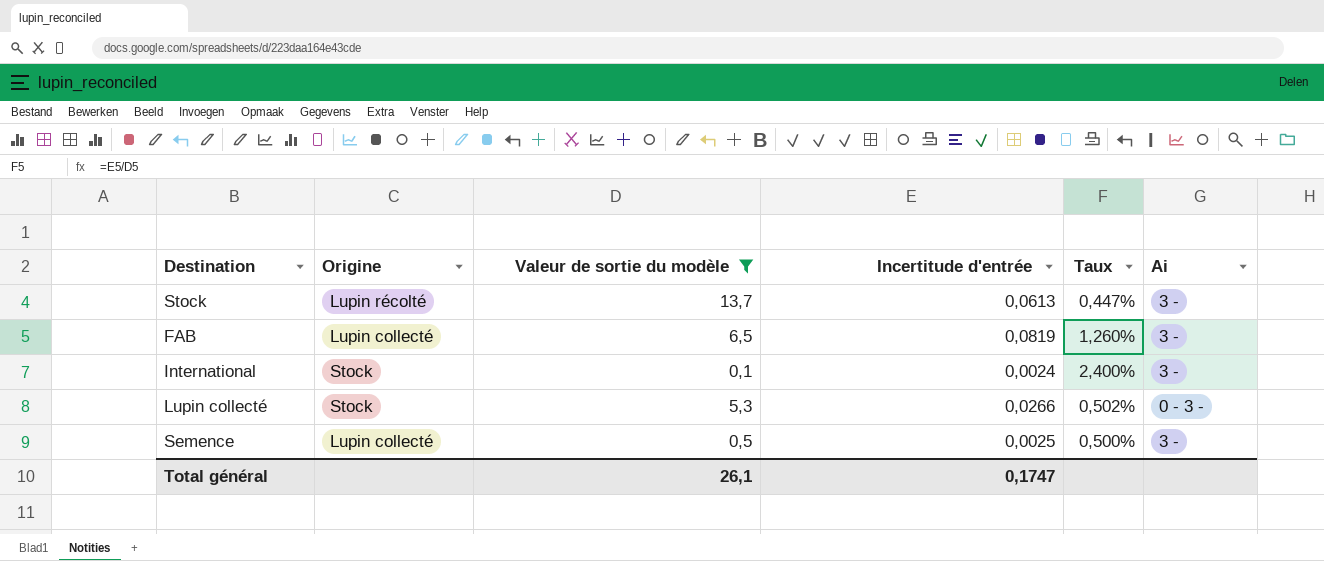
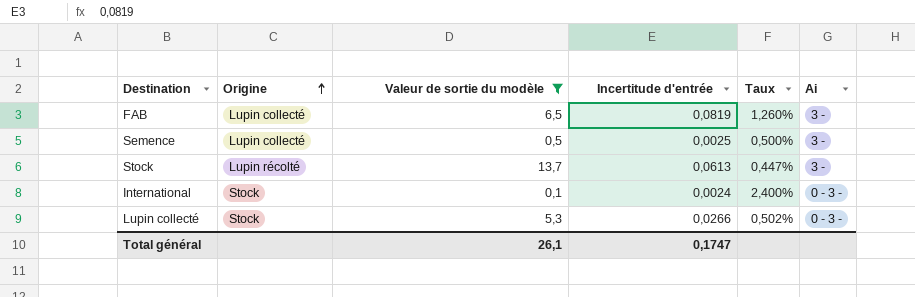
row order: none -> Origine ascending
International | Ai: 3 - -> 0 - 3 -

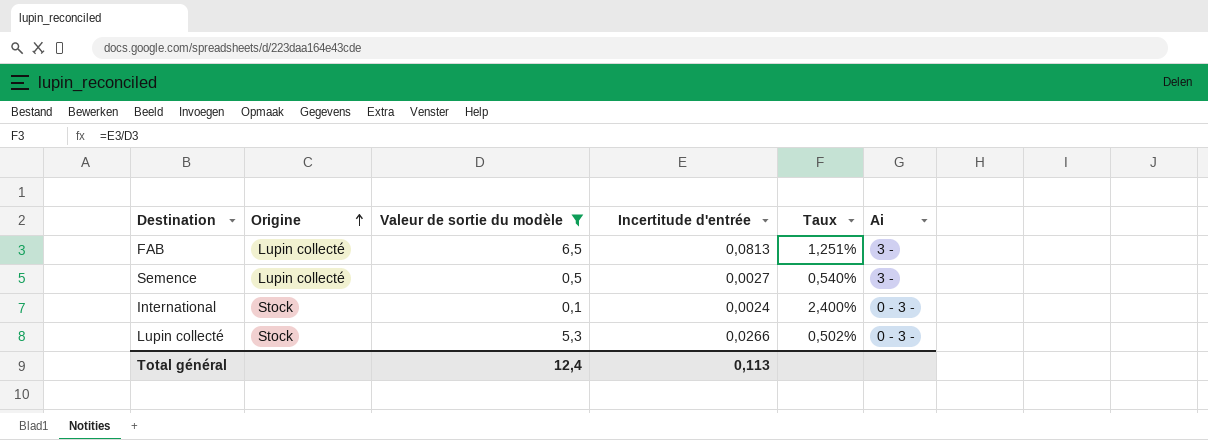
row Stock: Lupin récolté | 13,7 | 0,0613 | 0,447% | 3 - -> none
FAB | Incertitude d'entrée: 0,0819 -> 0,0813
FAB | Taux: 1,260% -> 1,251%
Semence | Incertitude d'entrée: 0,0025 -> 0,0027
Semence | Taux: 0,500% -> 0,540%
Total général | Valeur de sortie du modèle: 26,1 -> 12,4
Total général | Incertitude d'entrée: 0,1747 -> 0,113

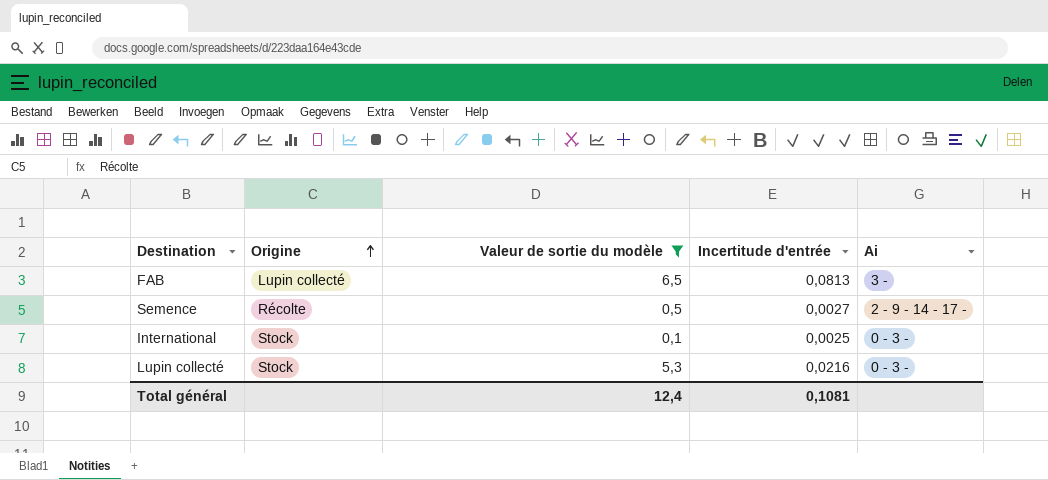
column Taux | formula: [Incertitude d'entrée] / [Valeur de sortie du modèle] -> none
Semence | Origine: Lupin collecté -> Récolte
Semence | Ai: 3 - -> 2 - 9 - 14 - 17 -
International | Incertitude d'entrée: 0,0024 -> 0,0025
Lupin collecté | Incertitude d'entrée: 0,0266 -> 0,0216
Total général | Incertitude d'entrée: 0,113 -> 0,1081

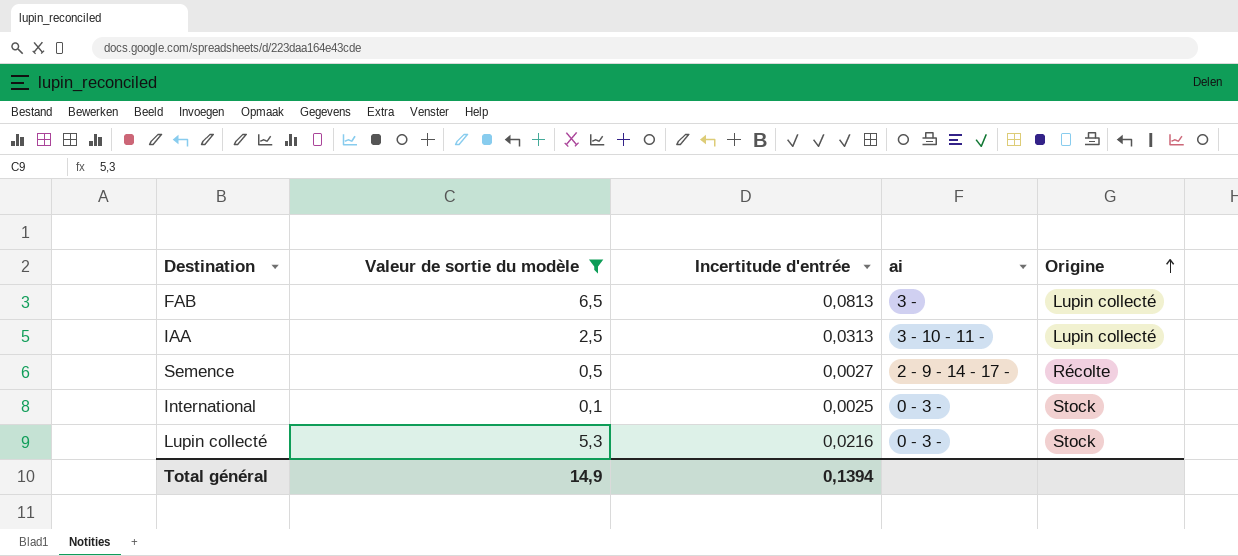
column name: Ai -> ai
column Origine | position: 2 -> 5
row IAA: none -> 2,5 | 0,0313 | 3 - 10 - 11 - | Lupin collecté
Total général | Valeur de sortie du modèle: 12,4 -> 14,9
Total général | Incertitude d'entrée: 0,1081 -> 0,1394

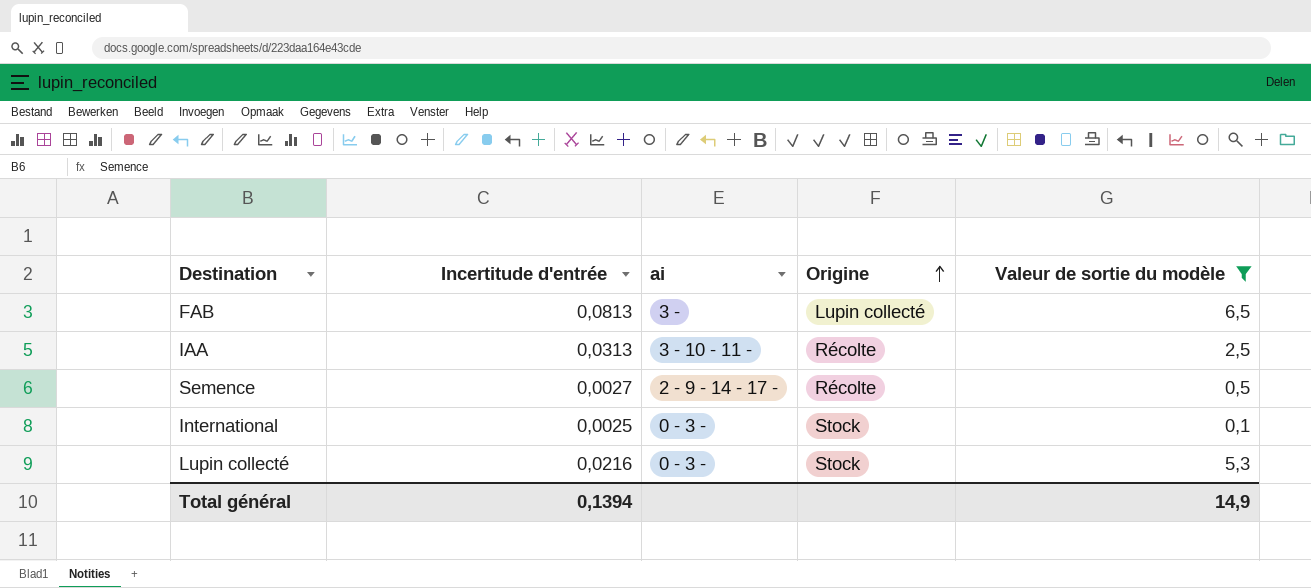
column Valeur de sortie du modèle | position: 2 -> 5
IAA | Origine: Lupin collecté -> Récolte

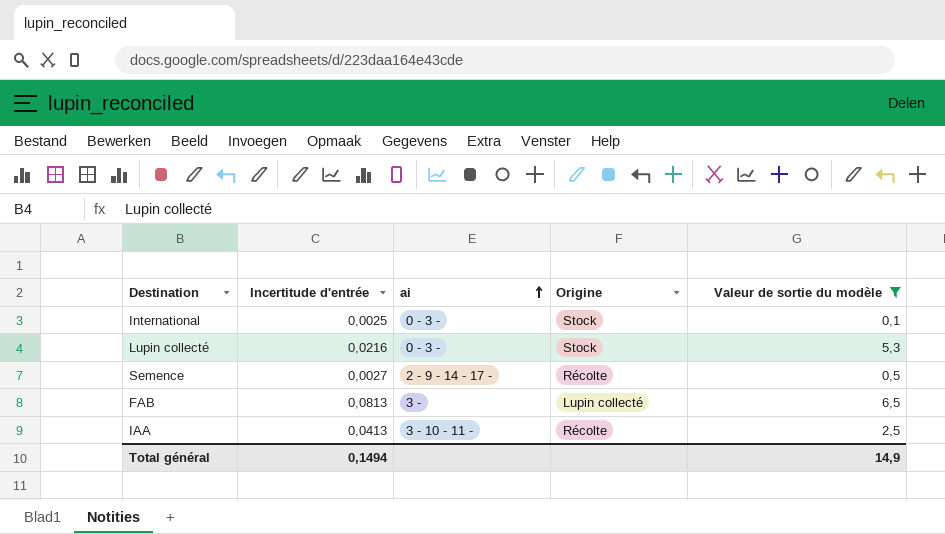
row order: Origine ascending -> ai ascending
IAA | Incertitude d'entrée: 0,0313 -> 0,0413
Total général | Incertitude d'entrée: 0,1394 -> 0,1494

